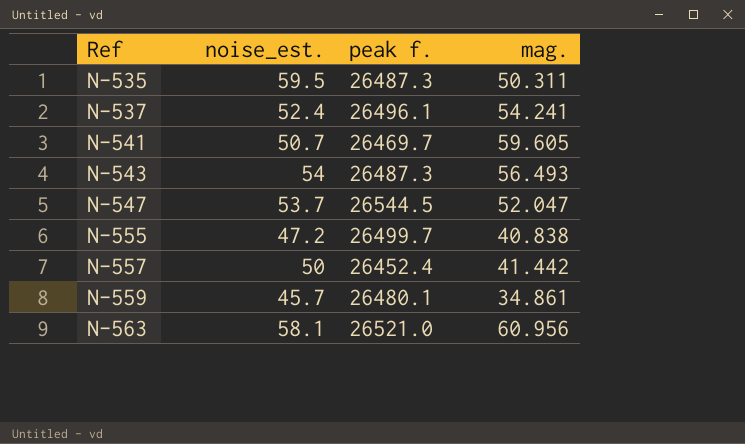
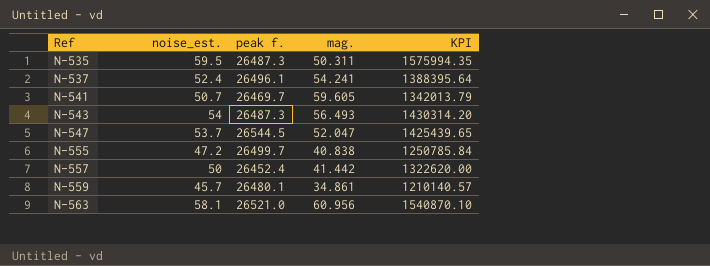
column KPI | formula: none -> [noise_est.] * [peak f.]

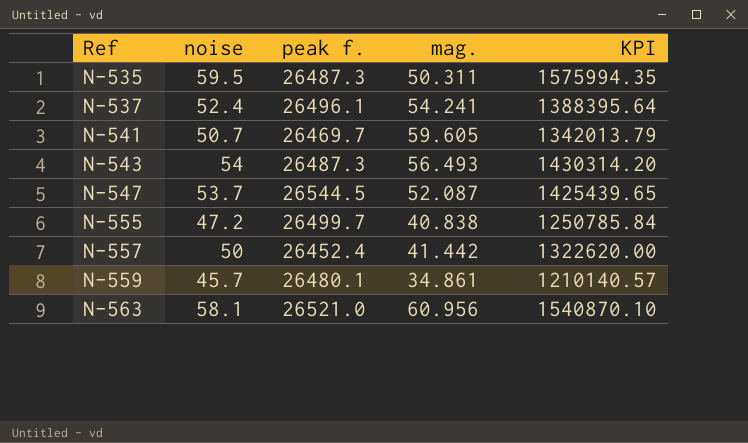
column name: noise_est. -> noise
N-547 | mag.: 52.047 -> 52.087

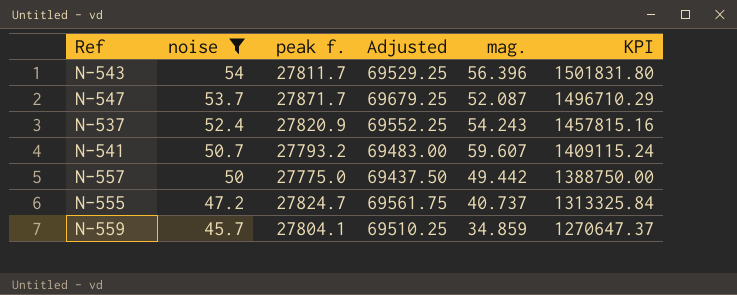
filter: none -> noise <= 54
row order: Ref ascending -> noise descending
column Adjusted | formula: none -> [peak f.] * 2.5
N-543 | peak f.: 26487.3 -> 27811.7
N-543 | mag.: 56.493 -> 56.396
N-543 | KPI: 1430314.20 -> 1501831.80
N-547 | peak f.: 26544.5 -> 27871.7
N-547 | KPI: 1425439.65 -> 1496710.29
N-537 | peak f.: 26496.1 -> 27820.9
N-537 | mag.: 54.241 -> 54.243
N-537 | KPI: 1388395.64 -> 1457815.16
N-541 | peak f.: 26469.7 -> 27793.2
N-541 | mag.: 59.605 -> 59.607
N-541 | KPI: 1342013.79 -> 1409115.24
N-557 | peak f.: 26452.4 -> 27775.0
N-557 | mag.: 41.442 -> 49.442
N-557 | KPI: 1322620.00 -> 1388750.00
N-555 | peak f.: 26499.7 -> 27824.7
N-555 | mag.: 40.838 -> 40.737
N-555 | KPI: 1250785.84 -> 1313325.84
N-559 | peak f.: 26480.1 -> 27804.1
N-559 | mag.: 34.861 -> 34.859
N-559 | KPI: 1210140.57 -> 1270647.37

